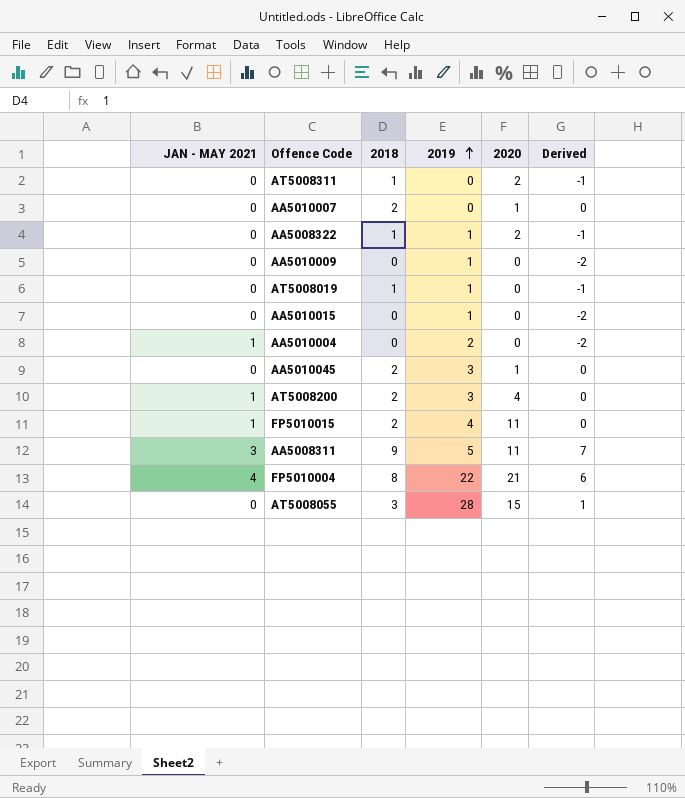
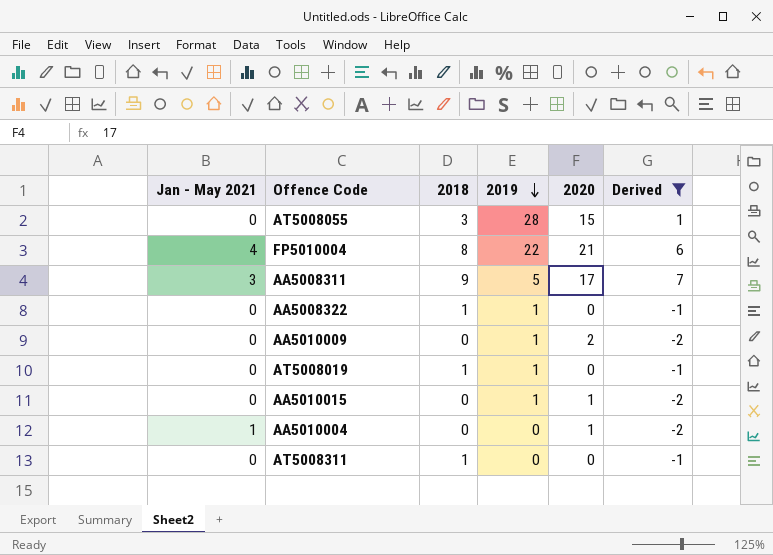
filter: none -> Derived != 0
row order: 2019 ascending -> 2019 descending
column name: JAN - MAY 2021 -> Jan - May 2021
AA5008311 | 2020: 11 -> 17
AA5008322 | 2020: 2 -> 0
AA5010009 | 2020: 0 -> 2
AA5010015 | 2020: 0 -> 1
AA5010004 | 2019: 2 -> 0
AA5010004 | 2020: 0 -> 1
AT5008311 | 2020: 2 -> 0

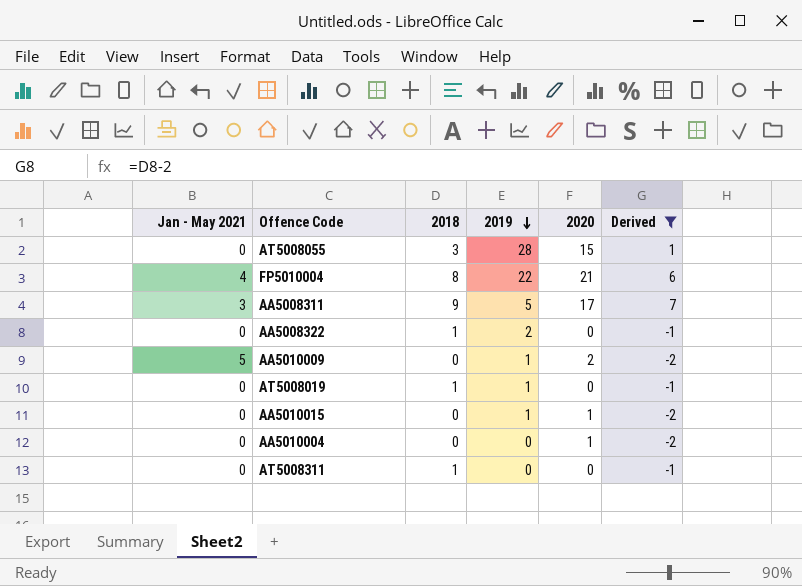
AA5008322 | 2019: 1 -> 2
AA5010009 | Jan - May 2021: 0 -> 5
AA5010004 | Jan - May 2021: 1 -> 0

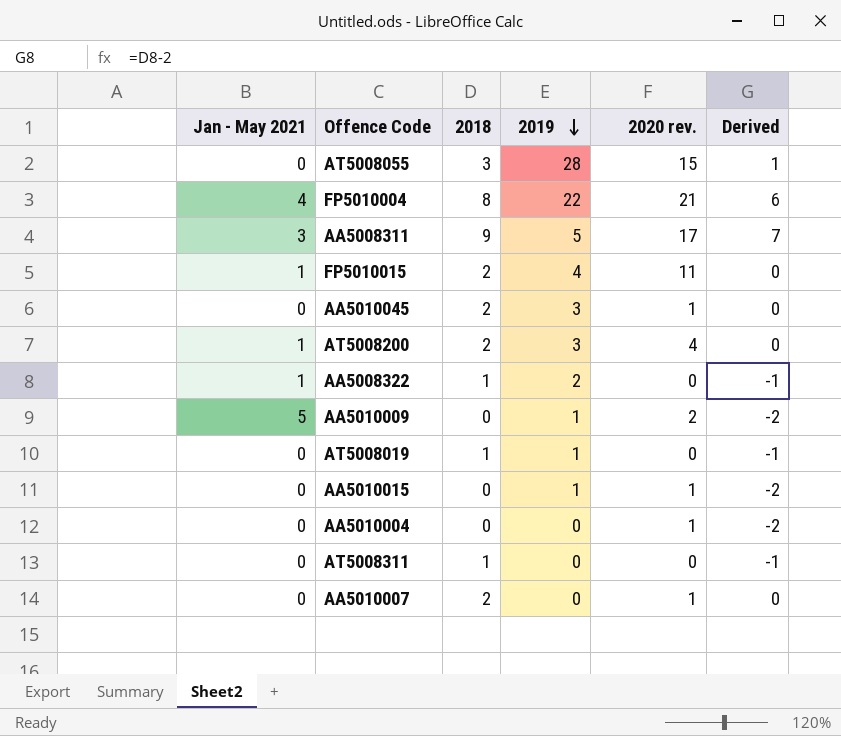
filter: Derived != 0 -> none
column name: 2020 -> 2020 rev.
AA5008322 | Jan - May 2021: 0 -> 1

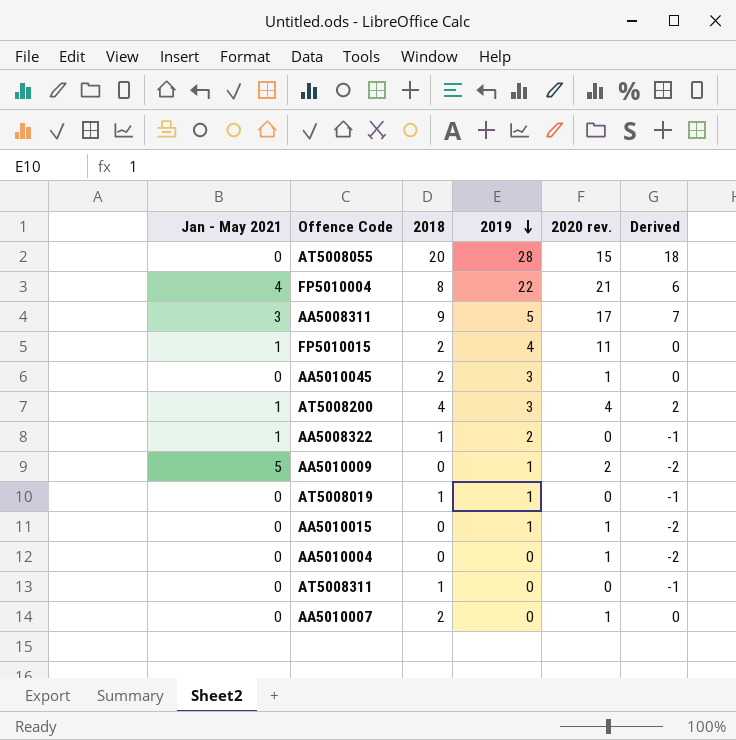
AT5008055 | 2018: 3 -> 20
AT5008055 | Derived: 1 -> 18
AT5008200 | 2018: 2 -> 4
AT5008200 | Derived: 0 -> 2

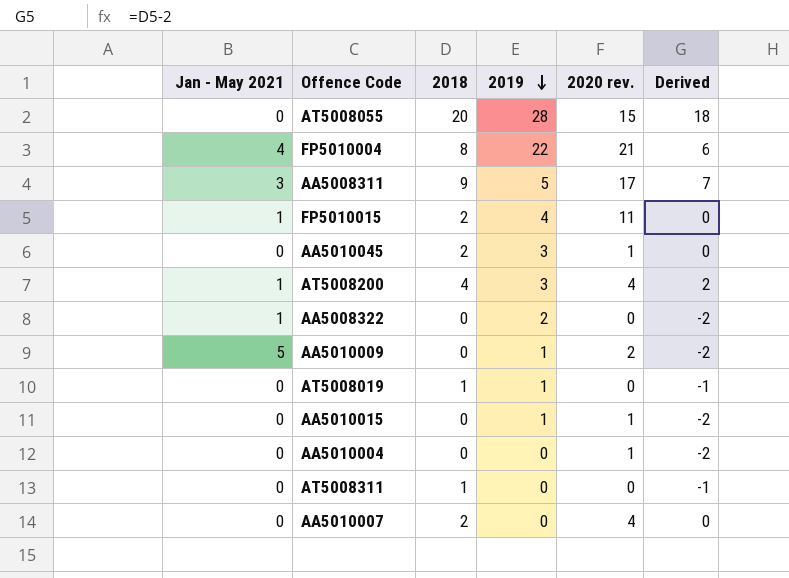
AA5008322 | 2018: 1 -> 0
AA5008322 | Derived: -1 -> -2
AA5010007 | 2020 rev.: 1 -> 4

